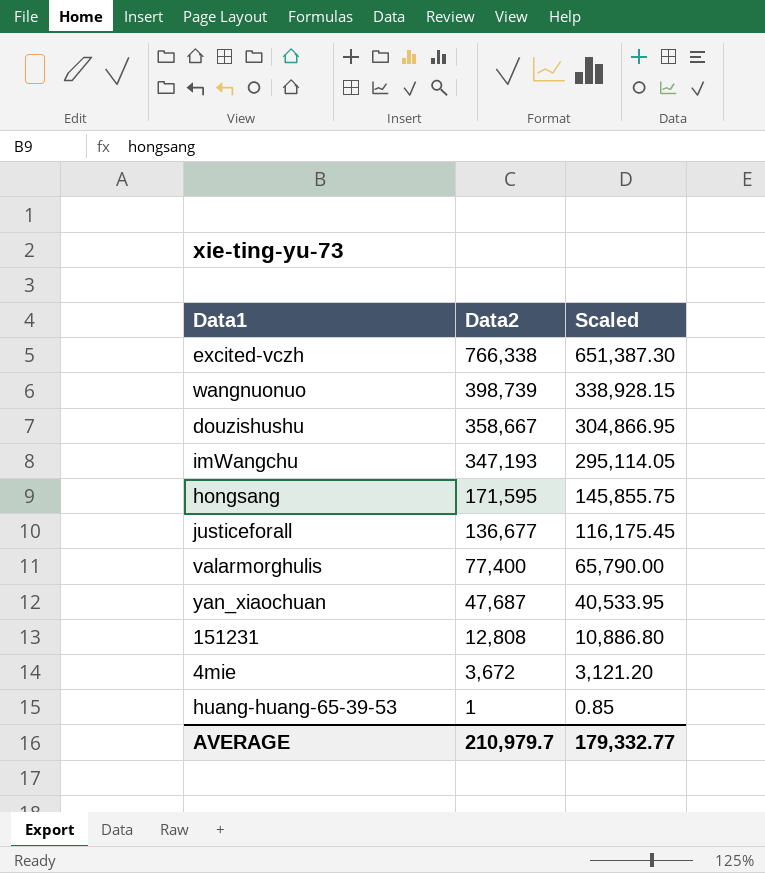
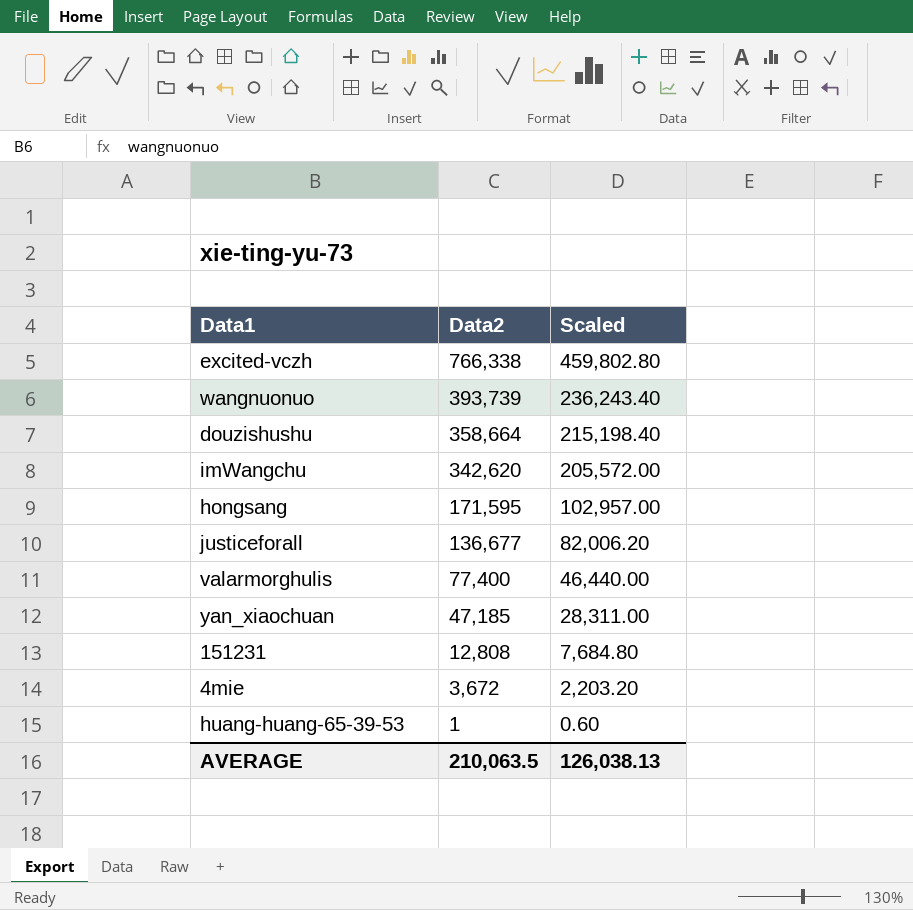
column Scaled | formula: [Data2] * 0.85 -> [Data2] * 0.6
wangnuonuo | Data2: 398,739 -> 393,739
douzishushu | Data2: 358,667 -> 358,664
imWangchu | Data2: 347,193 -> 342,620
yan_xiaochuan | Data2: 47,687 -> 47,185
AVERAGE | Data2: 210,979.7 -> 210,063.5
AVERAGE | Scaled: 179,332.77 -> 126,038.13

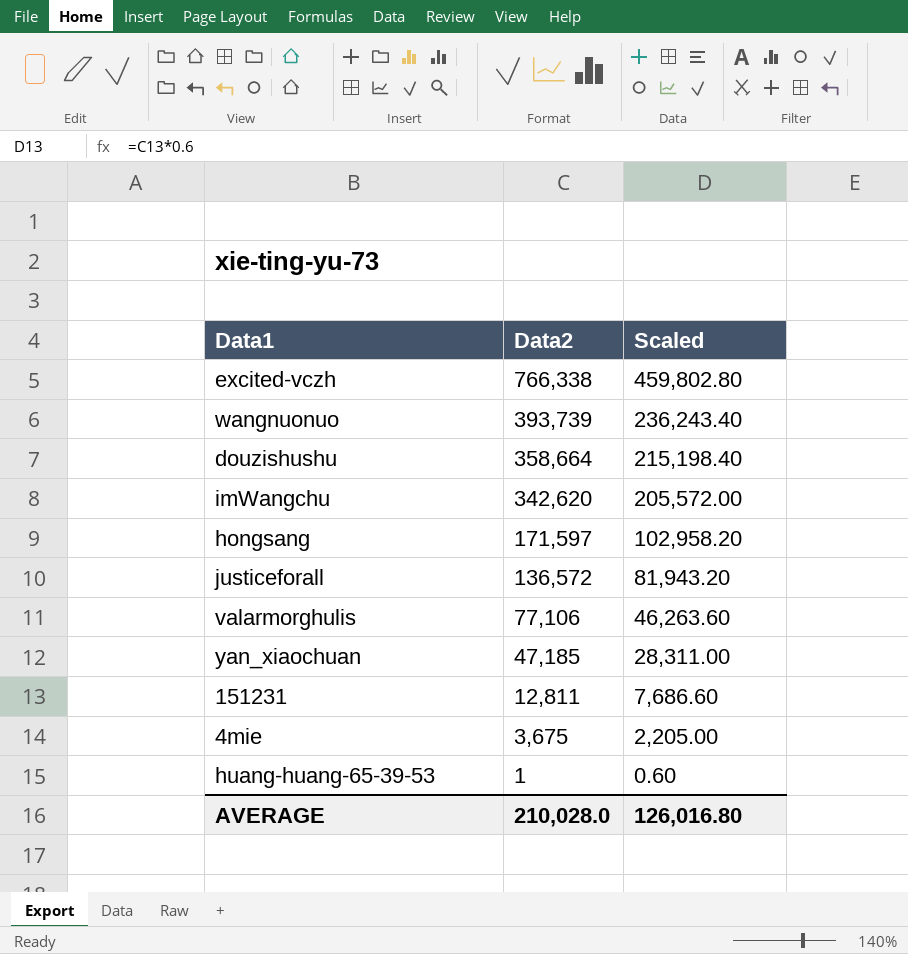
hongsang | Data2: 171,595 -> 171,597
hongsang | Scaled: 102,957.00 -> 102,958.20
justiceforall | Data2: 136,677 -> 136,572
justiceforall | Scaled: 82,006.20 -> 81,943.20
valarmorghulis | Data2: 77,400 -> 77,106
valarmorghulis | Scaled: 46,440.00 -> 46,263.60
151231 | Data2: 12,808 -> 12,811
151231 | Scaled: 7,684.80 -> 7,686.60
4mie | Data2: 3,672 -> 3,675
4mie | Scaled: 2,203.20 -> 2,205.00
AVERAGE | Data2: 210,063.5 -> 210,028.0
AVERAGE | Scaled: 126,038.13 -> 126,016.80

